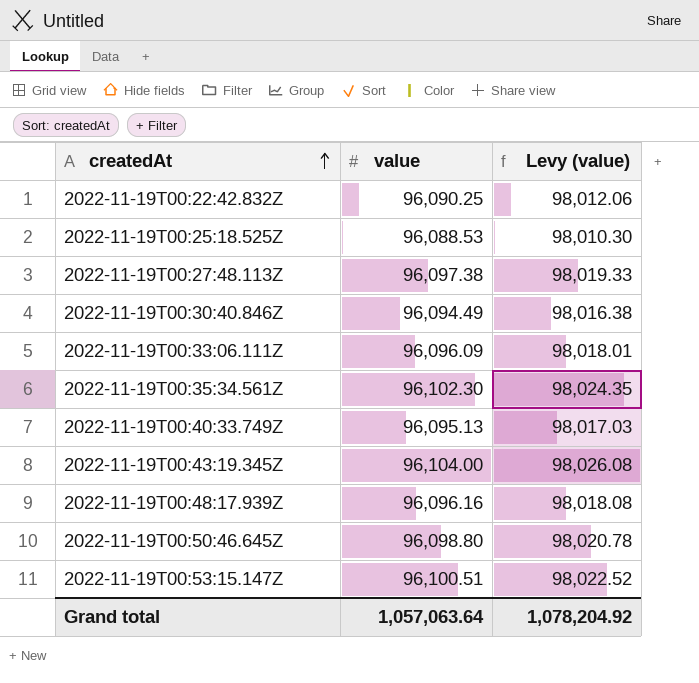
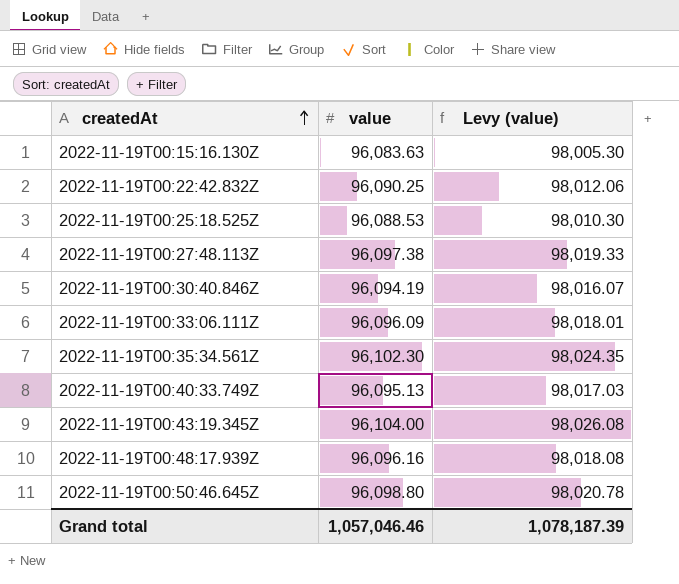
row 2022-11-19T00:53:15.147Z: 96,100.51 | 98,022.52 -> none
row 2022-11-19T00:15:16.130Z: none -> 96,083.63 | 98,005.30
2022-11-19T00:30:40.846Z | value: 96,094.49 -> 96,094.19
2022-11-19T00:30:40.846Z | Levy (value): 98,016.38 -> 98,016.07
Grand total | value: 1,057,063.64 -> 1,057,046.46
Grand total | Levy (value): 1,078,204.92 -> 1,078,187.39

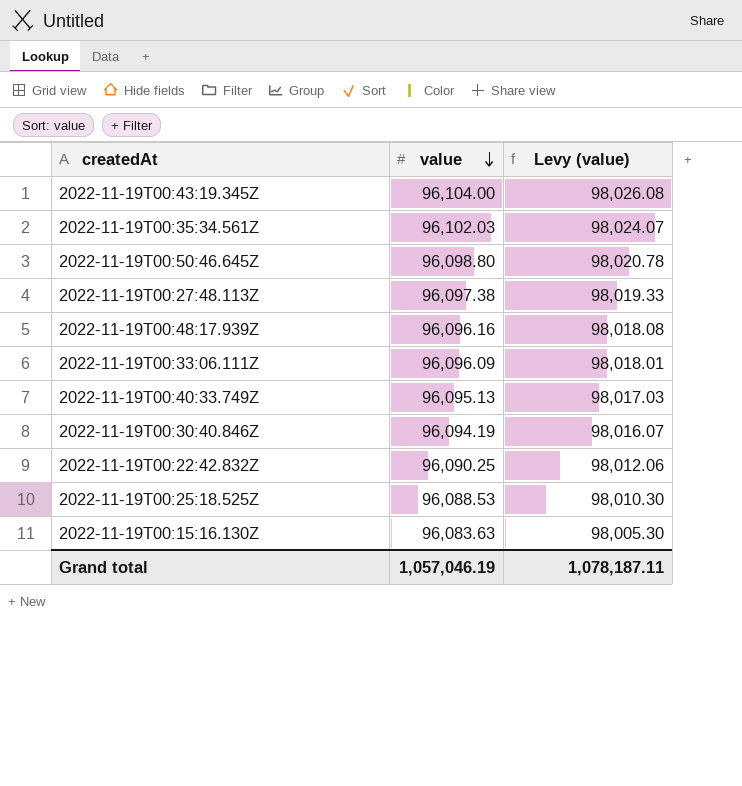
row order: createdAt ascending -> value descending
2022-11-19T00:35:34.561Z | value: 96,102.30 -> 96,102.03
2022-11-19T00:35:34.561Z | Levy (value): 98,024.35 -> 98,024.07
Grand total | value: 1,057,046.46 -> 1,057,046.19
Grand total | Levy (value): 1,078,187.39 -> 1,078,187.11

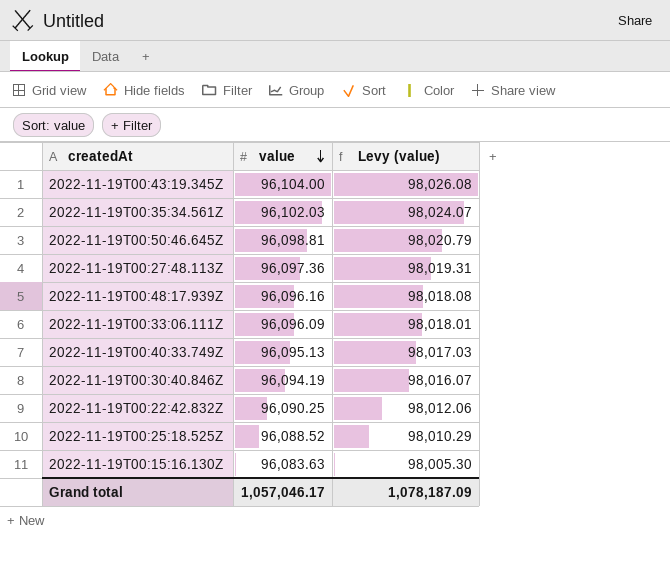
2022-11-19T00:50:46.645Z | value: 96,098.80 -> 96,098.81
2022-11-19T00:50:46.645Z | Levy (value): 98,020.78 -> 98,020.79
2022-11-19T00:27:48.113Z | value: 96,097.38 -> 96,097.36
2022-11-19T00:27:48.113Z | Levy (value): 98,019.33 -> 98,019.31
2022-11-19T00:25:18.525Z | value: 96,088.53 -> 96,088.52
2022-11-19T00:25:18.525Z | Levy (value): 98,010.30 -> 98,010.29
Grand total | value: 1,057,046.19 -> 1,057,046.17
Grand total | Levy (value): 1,078,187.11 -> 1,078,187.09

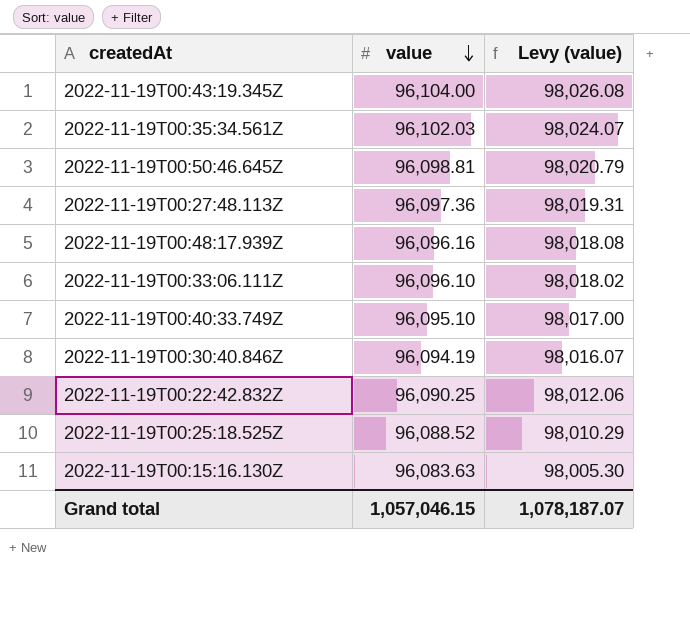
2022-11-19T00:33:06.111Z | value: 96,096.09 -> 96,096.10
2022-11-19T00:33:06.111Z | Levy (value): 98,018.01 -> 98,018.02
2022-11-19T00:40:33.749Z | value: 96,095.13 -> 96,095.10
2022-11-19T00:40:33.749Z | Levy (value): 98,017.03 -> 98,017.00
Grand total | value: 1,057,046.17 -> 1,057,046.15
Grand total | Levy (value): 1,078,187.09 -> 1,078,187.07

